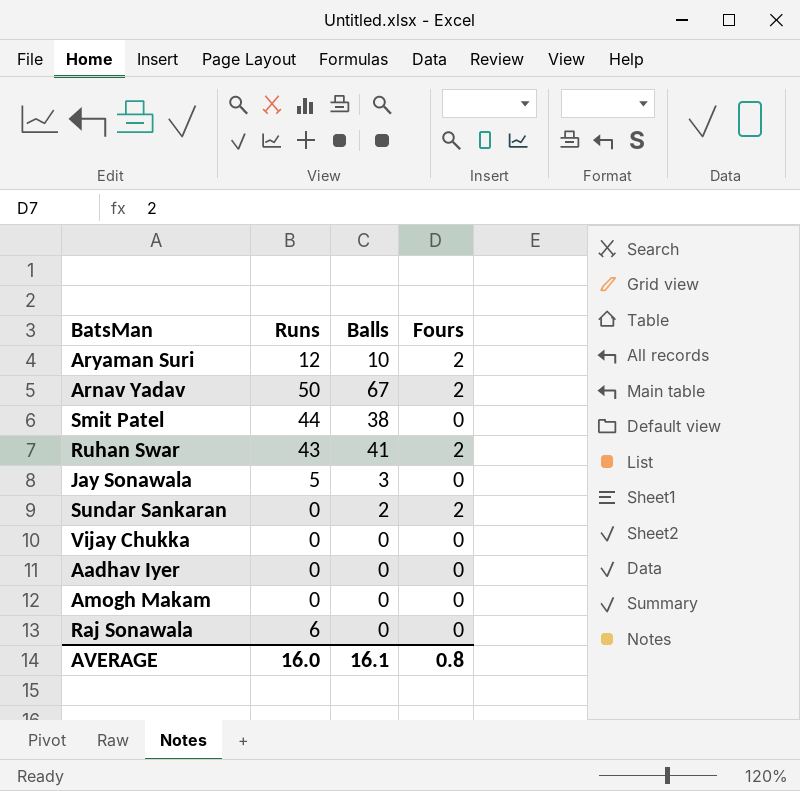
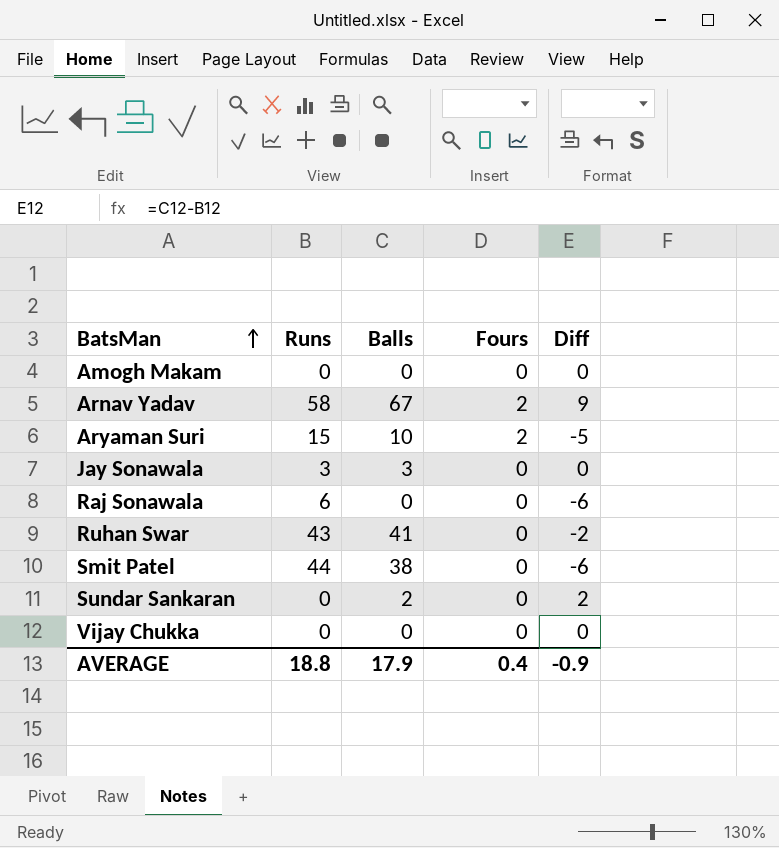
row order: none -> BatsMan ascending
column Diff | formula: none -> [Balls] - [Runs]
row Aadhav Iyer: 0 | 0 | 0 -> none
Arnav Yadav | Runs: 50 -> 58
Aryaman Suri | Runs: 12 -> 15
Jay Sonawala | Runs: 5 -> 3
Ruhan Swar | Fours: 2 -> 0
Sundar Sankaran | Fours: 2 -> 0
AVERAGE | Runs: 16.0 -> 18.8
AVERAGE | Balls: 16.1 -> 17.9
AVERAGE | Fours: 0.8 -> 0.4

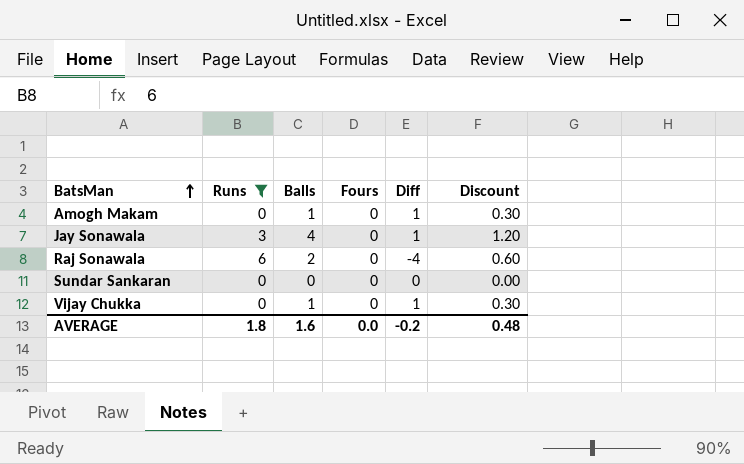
filter: none -> Runs <= 6
column Discount | formula: none -> [Balls] * 0.3
Amogh Makam | Balls: 0 -> 1
Amogh Makam | Diff: 0 -> 1
Jay Sonawala | Balls: 3 -> 4
Jay Sonawala | Diff: 0 -> 1
Raj Sonawala | Balls: 0 -> 2
Raj Sonawala | Diff: -6 -> -4
Sundar Sankaran | Balls: 2 -> 0
Sundar Sankaran | Diff: 2 -> 0
Vijay Chukka | Balls: 0 -> 1
Vijay Chukka | Diff: 0 -> 1
AVERAGE | Runs: 18.8 -> 1.8
AVERAGE | Balls: 17.9 -> 1.6
AVERAGE | Fours: 0.4 -> 0.0
AVERAGE | Diff: -0.9 -> -0.2

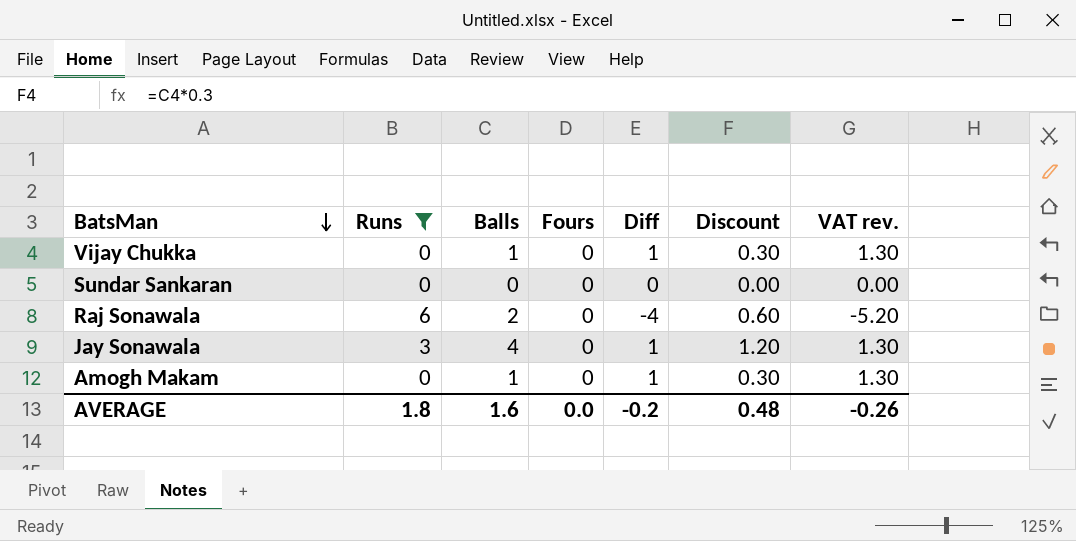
row order: BatsMan ascending -> BatsMan descending
column VAT rev. | formula: none -> [Diff] * 1.3

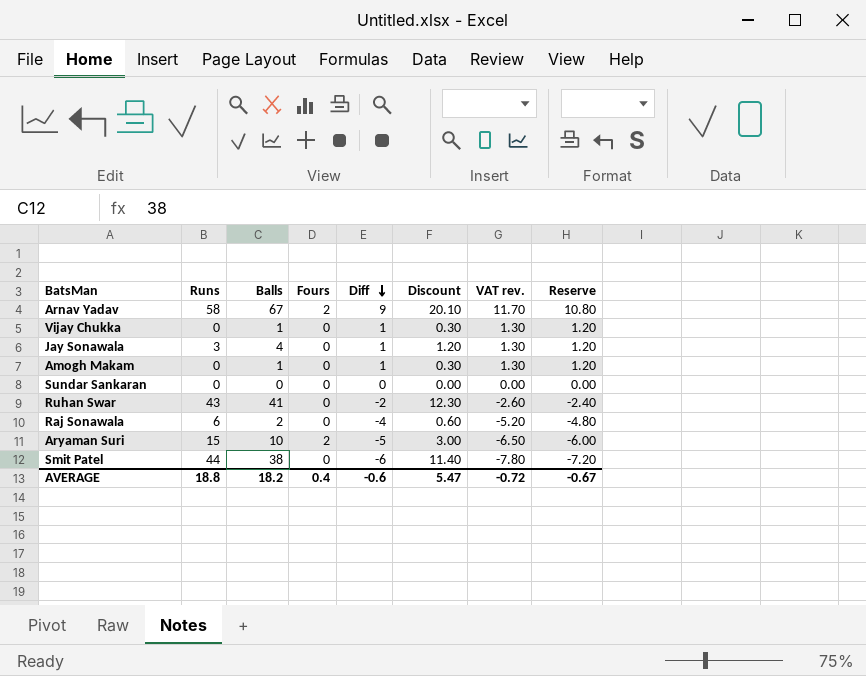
filter: Runs <= 6 -> none
row order: BatsMan descending -> Diff descending
column Reserve | formula: none -> [Diff] * 1.2
AVERAGE | Runs: 1.8 -> 18.8
AVERAGE | Balls: 1.6 -> 18.2
AVERAGE | Fours: 0.0 -> 0.4
AVERAGE | Diff: -0.2 -> -0.6
AVERAGE | Discount: 0.48 -> 5.47
AVERAGE | VAT rev.: -0.26 -> -0.72

